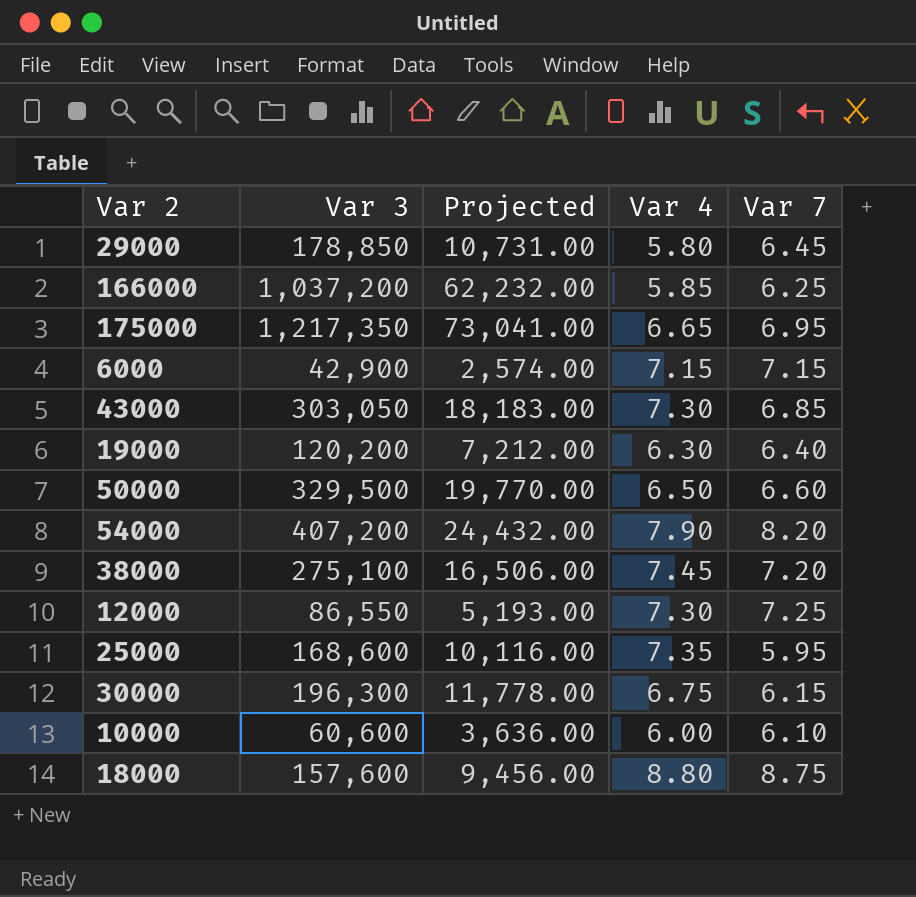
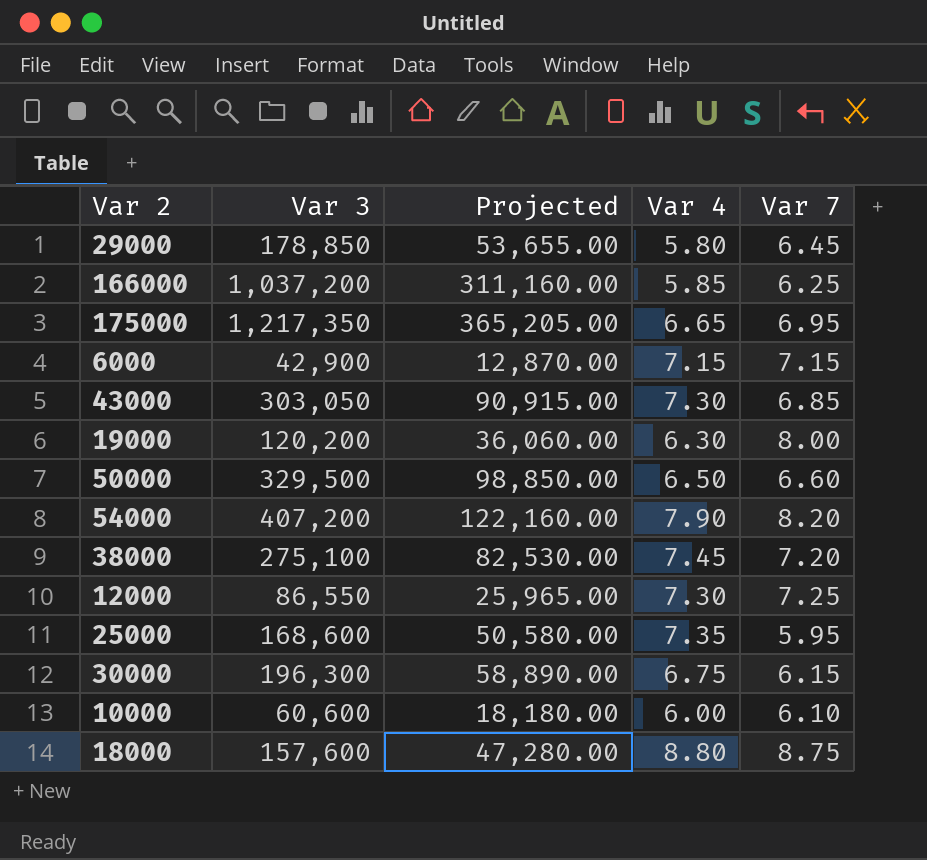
column Projected | formula: [Var 3] * 0.06 -> [Var 3] * 0.3
19000 | Var 7: 6.40 -> 8.00

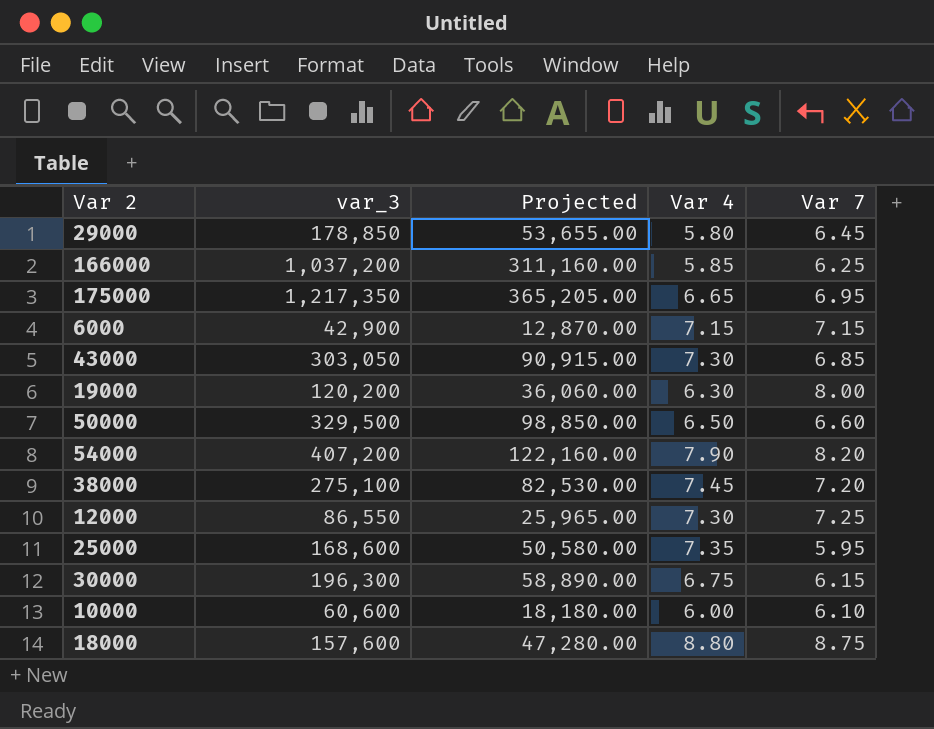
column name: Var 3 -> var_3

